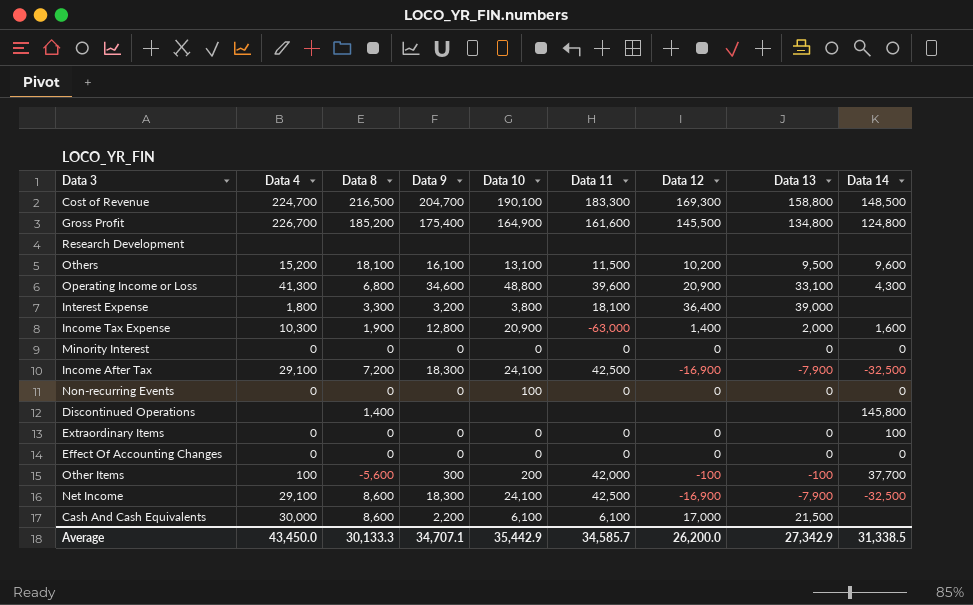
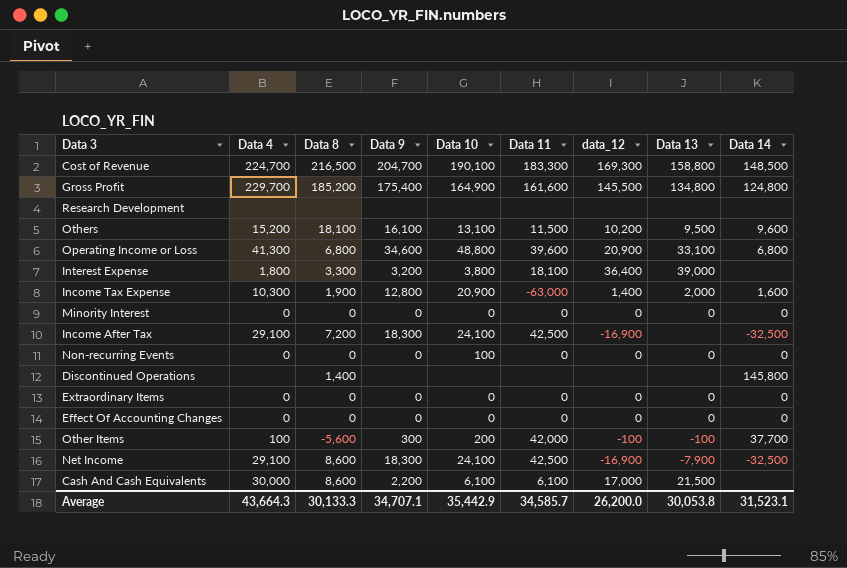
column name: Data 12 -> data_12
Gross Profit | Data 4: 226,700 -> 229,700
Operating Income or Loss | Data 14: 4,300 -> 6,800
Income After Tax | Data 13: -7,900 -> none
Extraordinary Items | Data 14: 100 -> 0
Average | Data 4: 43,450.0 -> 43,664.3
Average | Data 13: 27,342.9 -> 30,053.8
Average | Data 14: 31,338.5 -> 31,523.1

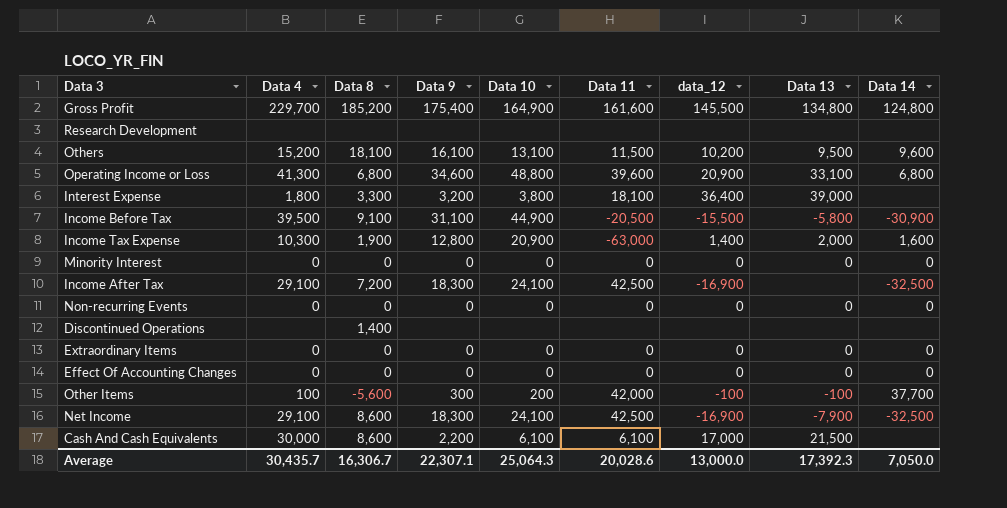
row Cost of Revenue: 224,700 | 216,500 | 204,700 | 190,100 | 183,300 | 169,300 | 158,800 | 148,500 -> none
row Income Before Tax: none -> 39,500 | 9,100 | 31,100 | 44,900 | -20,500 | -15,500 | -5,800 | -30,900
Non-recurring Events | Data 10: 100 -> 0
Discontinued Operations | Data 14: 145,800 -> none
Average | Data 4: 43,664.3 -> 30,435.7
Average | Data 8: 30,133.3 -> 16,306.7
Average | Data 9: 34,707.1 -> 22,307.1
Average | Data 10: 35,442.9 -> 25,064.3
Average | Data 11: 34,585.7 -> 20,028.6
Average | data_12: 26,200.0 -> 13,000.0
Average | Data 13: 30,053.8 -> 17,392.3
Average | Data 14: 31,523.1 -> 7,050.0

